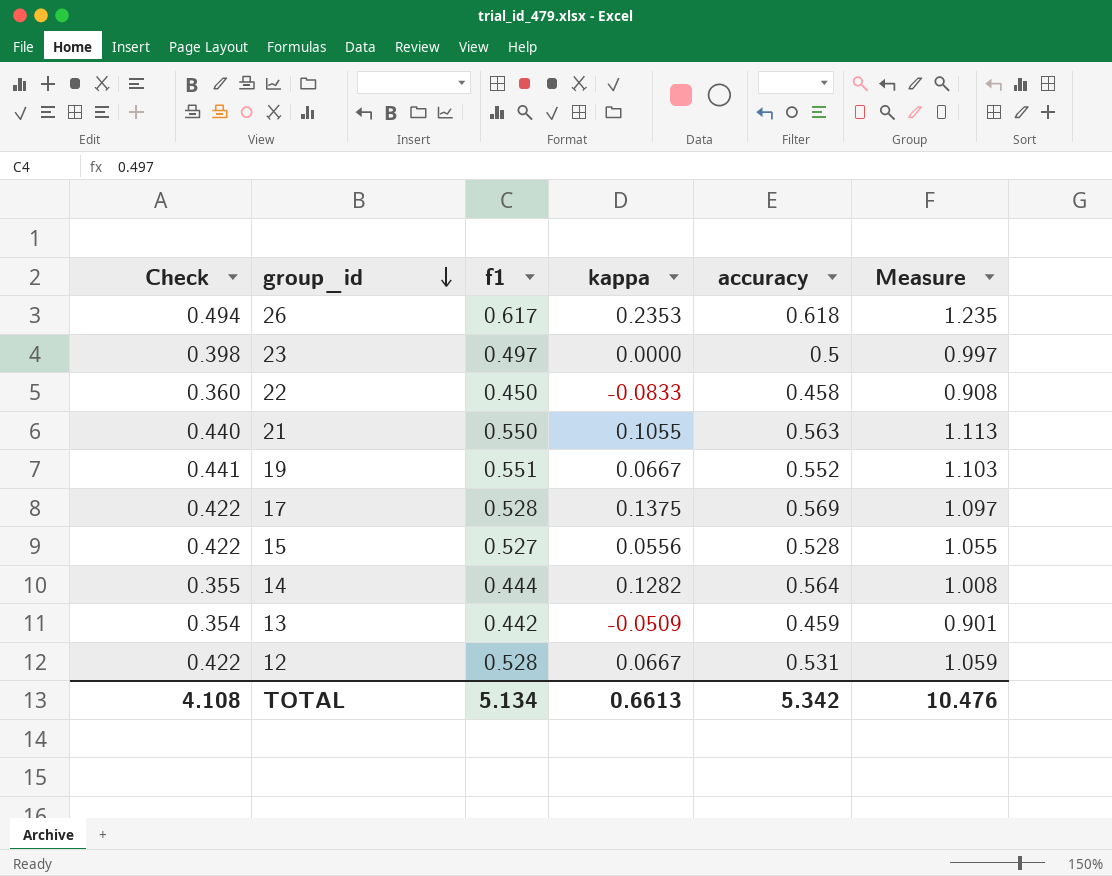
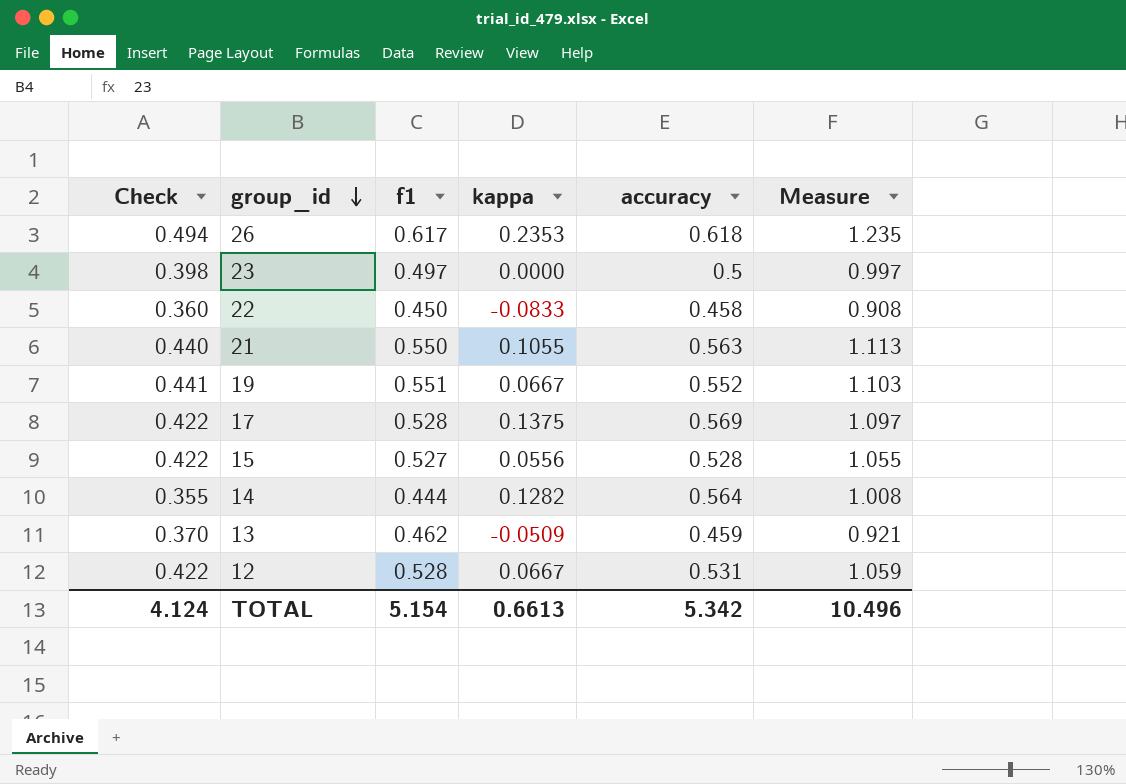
13 | Check: 0.354 -> 0.370
13 | f1: 0.442 -> 0.462
13 | Measure: 0.901 -> 0.921
TOTAL | Check: 4.108 -> 4.124
TOTAL | f1: 5.134 -> 5.154
TOTAL | Measure: 10.476 -> 10.496

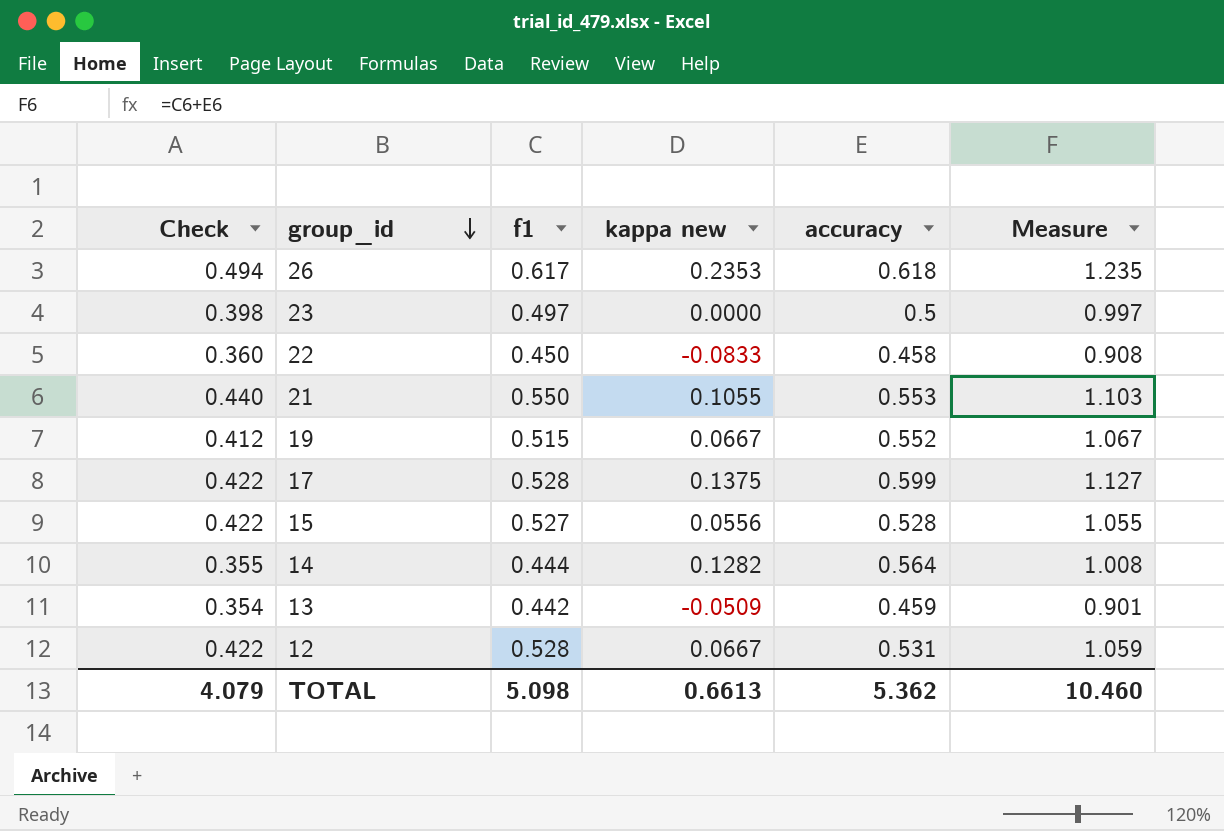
column name: kappa -> kappa new
21 | accuracy: 0.563 -> 0.553
21 | Measure: 1.113 -> 1.103
19 | Check: 0.441 -> 0.412
19 | f1: 0.551 -> 0.515
19 | Measure: 1.103 -> 1.067
17 | accuracy: 0.569 -> 0.599
17 | Measure: 1.097 -> 1.127
13 | Check: 0.370 -> 0.354
13 | f1: 0.462 -> 0.442
13 | Measure: 0.921 -> 0.901
TOTAL | Check: 4.124 -> 4.079
TOTAL | f1: 5.154 -> 5.098
TOTAL | accuracy: 5.342 -> 5.362
TOTAL | Measure: 10.496 -> 10.460

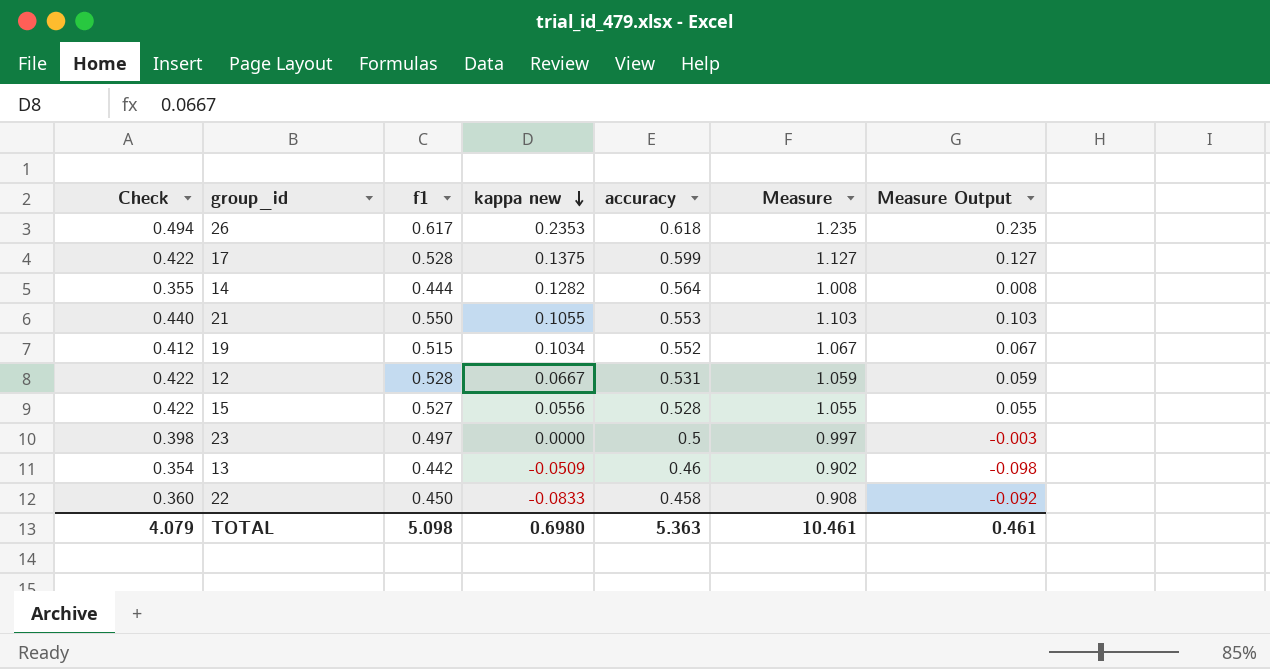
row order: group_id descending -> kappa new descending
column Measure Output | formula: none -> [Measure] - 1
19 | kappa new: 0.0667 -> 0.1034
13 | accuracy: 0.459 -> 0.46
13 | Measure: 0.901 -> 0.902
TOTAL | kappa new: 0.6613 -> 0.6980
TOTAL | accuracy: 5.362 -> 5.363
TOTAL | Measure: 10.460 -> 10.461

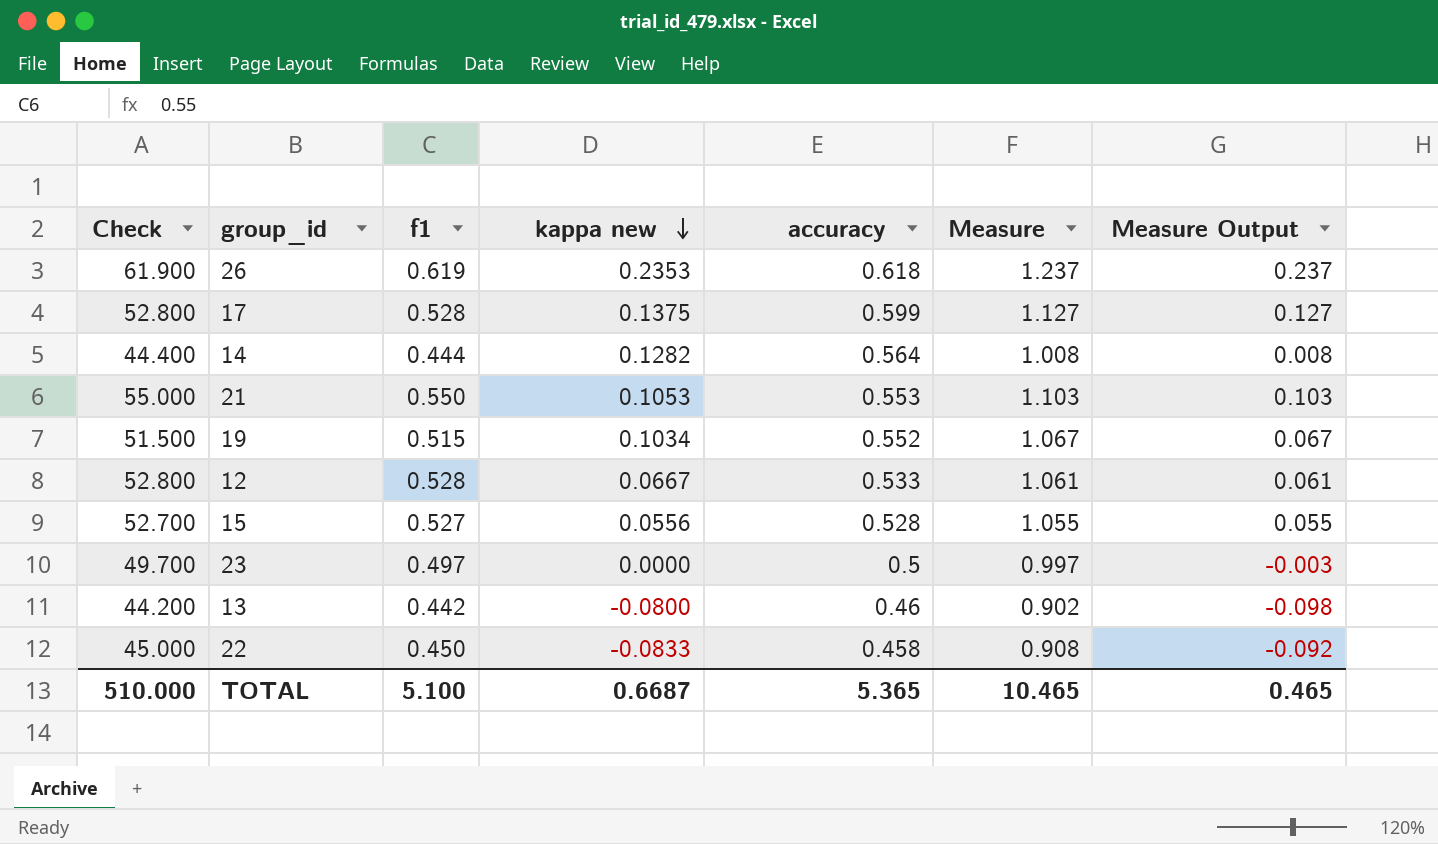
column Check | formula: [f1] * 0.8 -> [f1] * 100
26 | f1: 0.617 -> 0.619
26 | Measure: 1.235 -> 1.237
26 | Measure Output: 0.235 -> 0.237
21 | kappa new: 0.1055 -> 0.1053
12 | accuracy: 0.531 -> 0.533
12 | Measure: 1.059 -> 1.061
12 | Measure Output: 0.059 -> 0.061
13 | kappa new: -0.0509 -> -0.0800
TOTAL | Check: 4.079 -> 510.000
TOTAL | f1: 5.098 -> 5.100
TOTAL | kappa new: 0.6980 -> 0.6687
TOTAL | accuracy: 5.363 -> 5.365
TOTAL | Measure: 10.461 -> 10.465
TOTAL | Measure Output: 0.461 -> 0.465

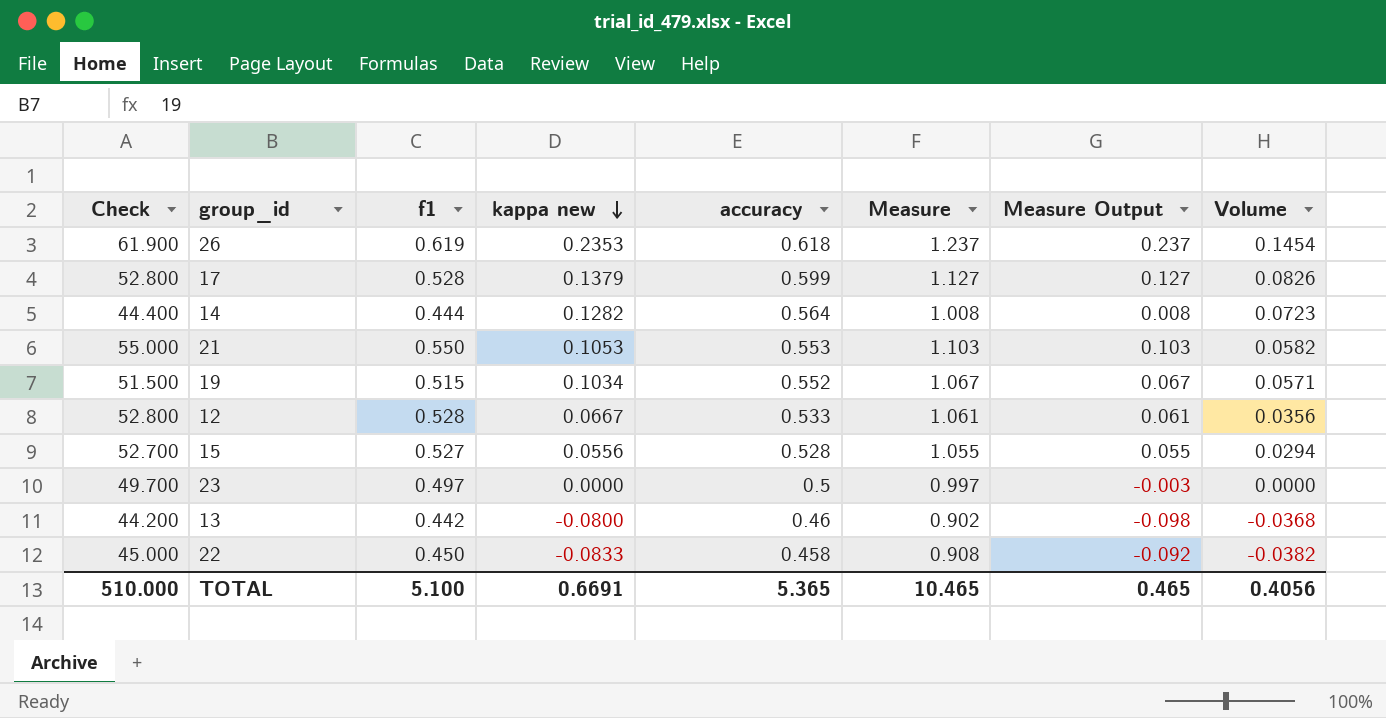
column Volume | formula: none -> [kappa new] * [accuracy]
17 | kappa new: 0.1375 -> 0.1379
TOTAL | kappa new: 0.6687 -> 0.6691

